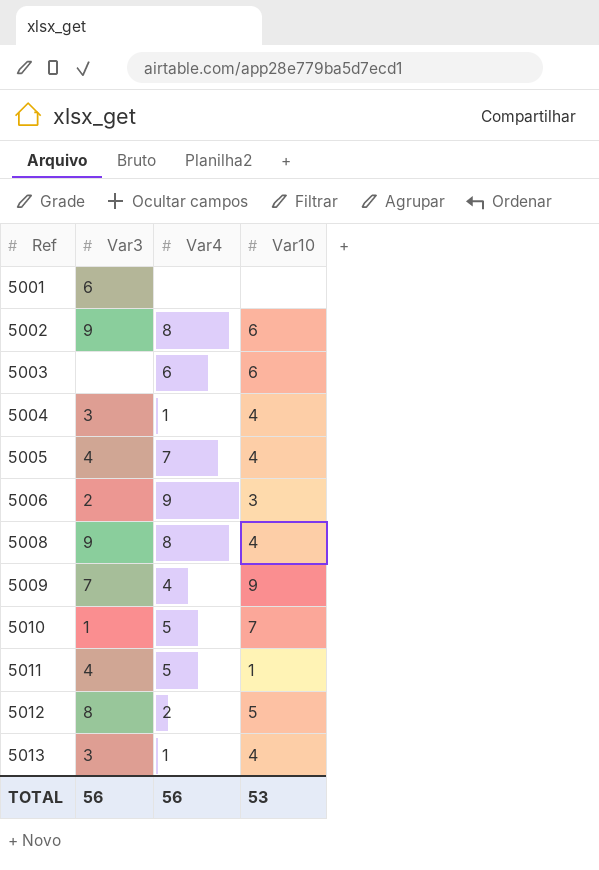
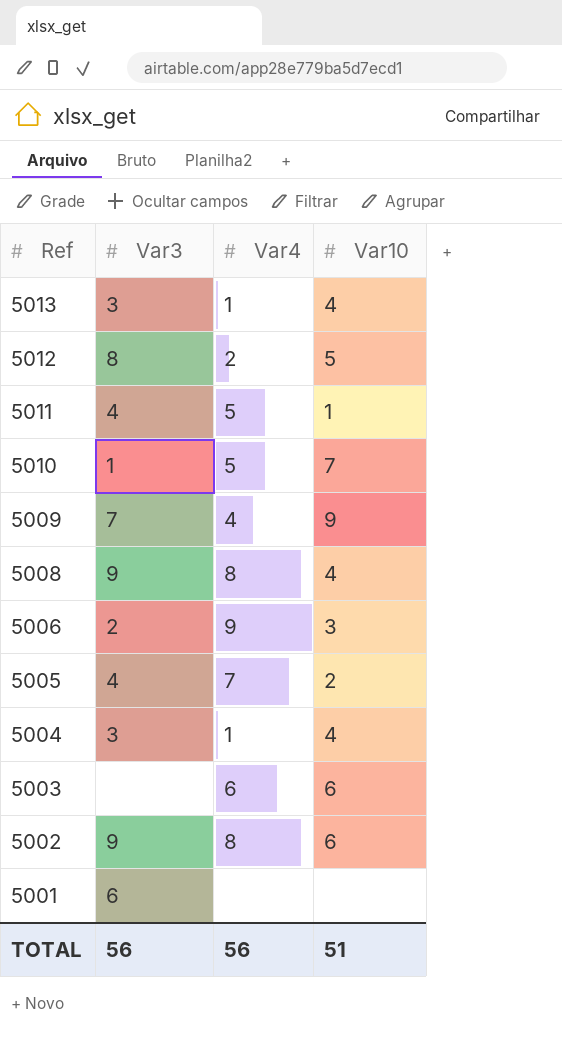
row order: Ref ascending -> Ref descending
5005 | Var10: 4 -> 2
TOTAL | Var10: 53 -> 51

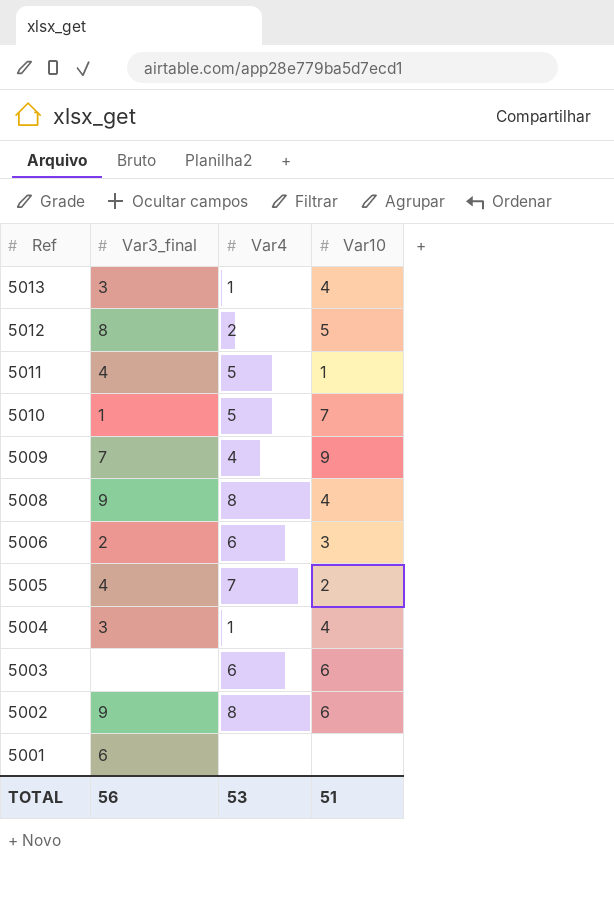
column name: Var3 -> Var3_final
5006 | Var4: 9 -> 6
TOTAL | Var4: 56 -> 53

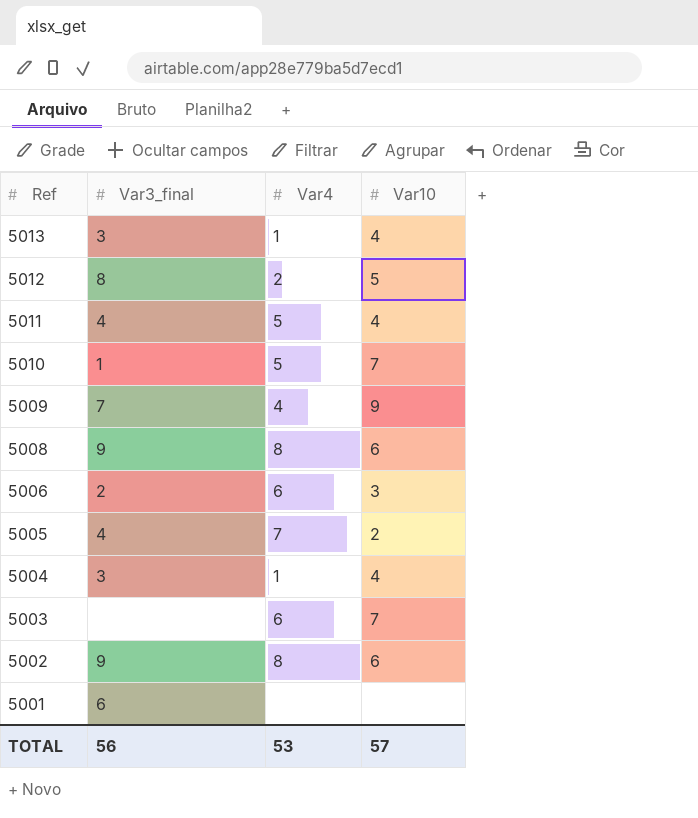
5011 | Var10: 1 -> 4
5008 | Var10: 4 -> 6
5003 | Var10: 6 -> 7
TOTAL | Var10: 51 -> 57

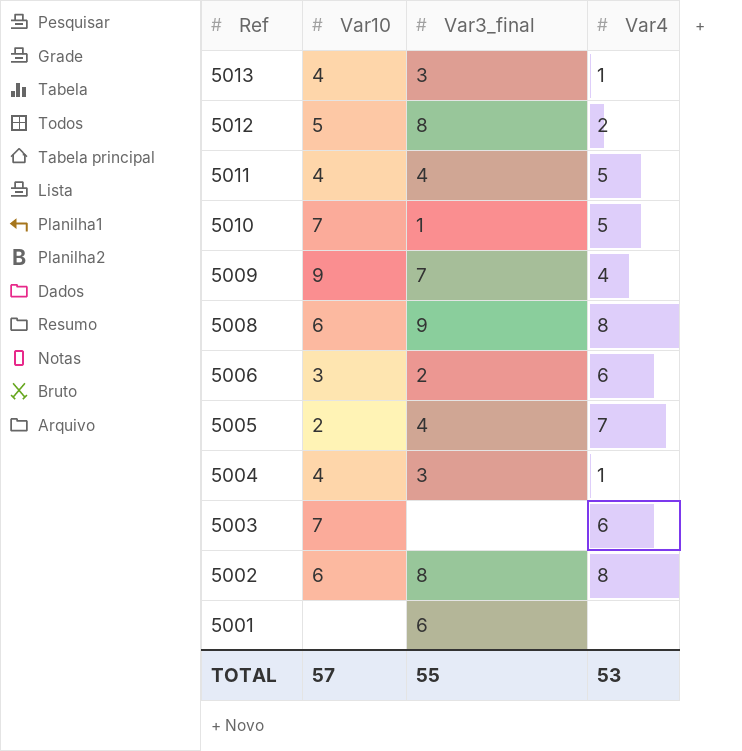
column Var10 | position: 4 -> 2
5002 | Var3_final: 9 -> 8
TOTAL | Var3_final: 56 -> 55

